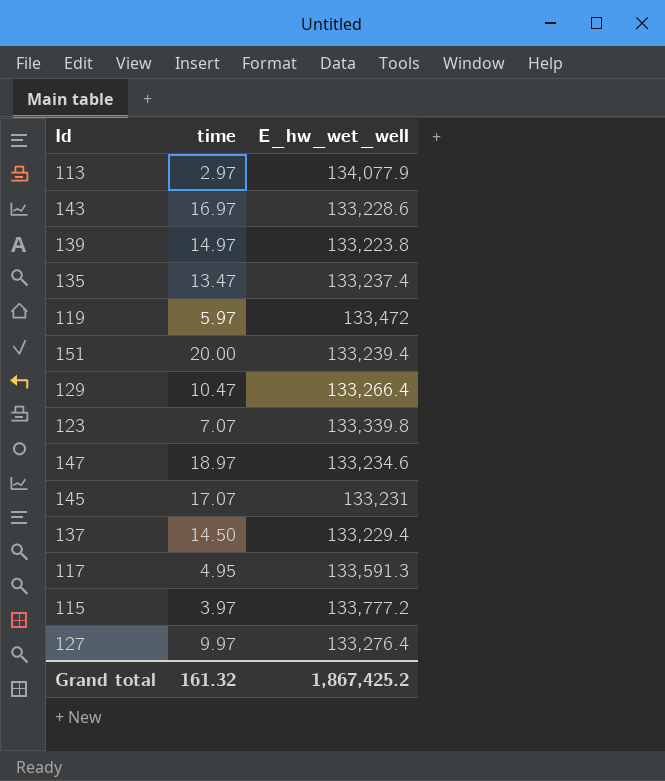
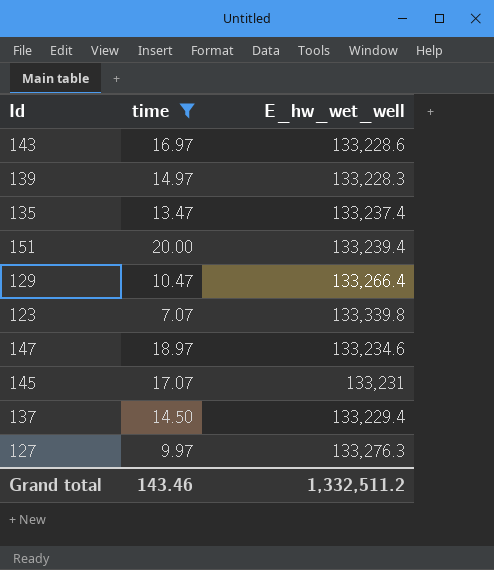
filter: none -> time >= 7.07
139 | E_hw_wet_well: 133,223.8 -> 133,228.3
127 | E_hw_wet_well: 133,276.4 -> 133,276.3
Grand total | time: 161.32 -> 143.46
Grand total | E_hw_wet_well: 1,867,425.2 -> 1,332,511.2

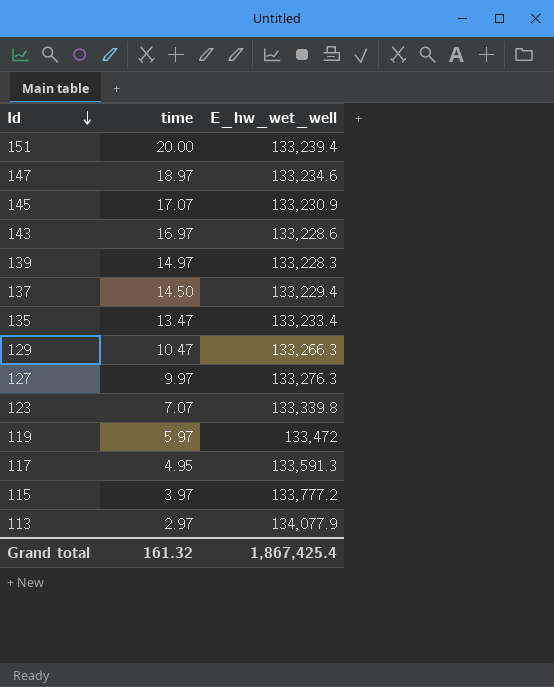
filter: time >= 7.07 -> none
row order: none -> Id descending
145 | E_hw_wet_well: 133,231 -> 133,230.9
135 | E_hw_wet_well: 133,237.4 -> 133,233.4
129 | E_hw_wet_well: 133,266.4 -> 133,266.3
Grand total | time: 143.46 -> 161.32
Grand total | E_hw_wet_well: 1,332,511.2 -> 1,867,425.4

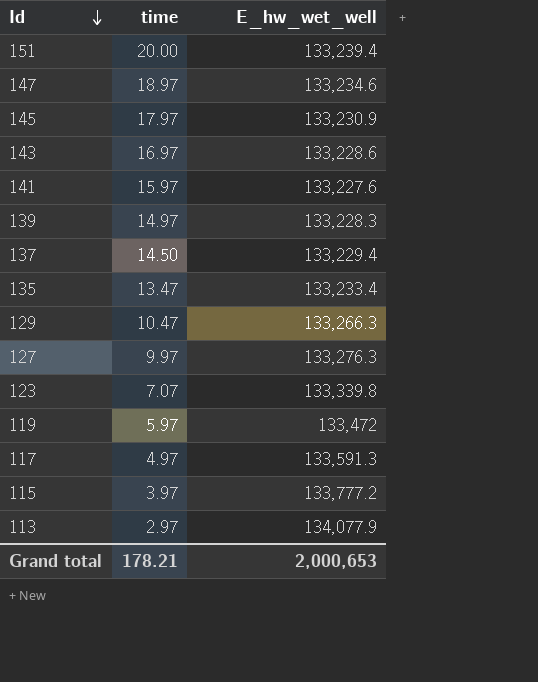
145 | time: 17.07 -> 17.97
row 141: none -> 15.97 | 133,227.6
117 | time: 4.95 -> 4.97
Grand total | time: 161.32 -> 178.21
Grand total | E_hw_wet_well: 1,867,425.4 -> 2,000,653

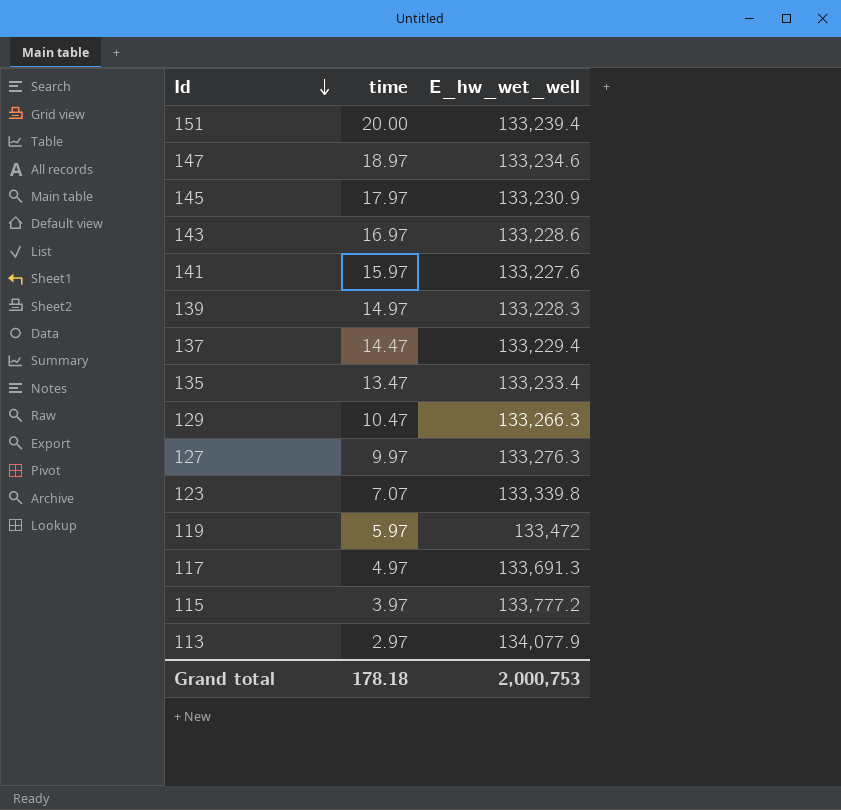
137 | time: 14.50 -> 14.47
117 | E_hw_wet_well: 133,591.3 -> 133,691.3
Grand total | time: 178.21 -> 178.18
Grand total | E_hw_wet_well: 2,000,653 -> 2,000,753

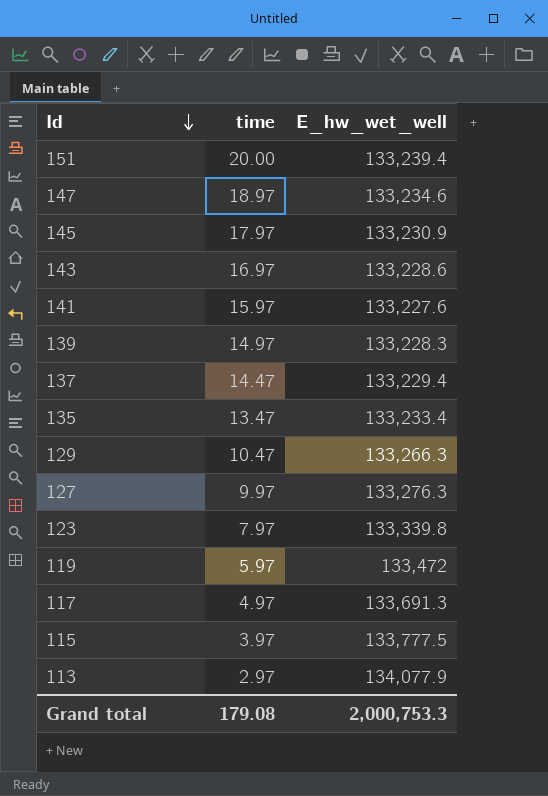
123 | time: 7.07 -> 7.97
115 | E_hw_wet_well: 133,777.2 -> 133,777.5
Grand total | time: 178.18 -> 179.08
Grand total | E_hw_wet_well: 2,000,753 -> 2,000,753.3

